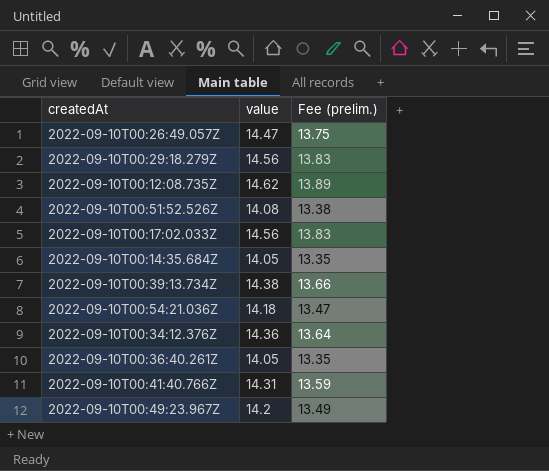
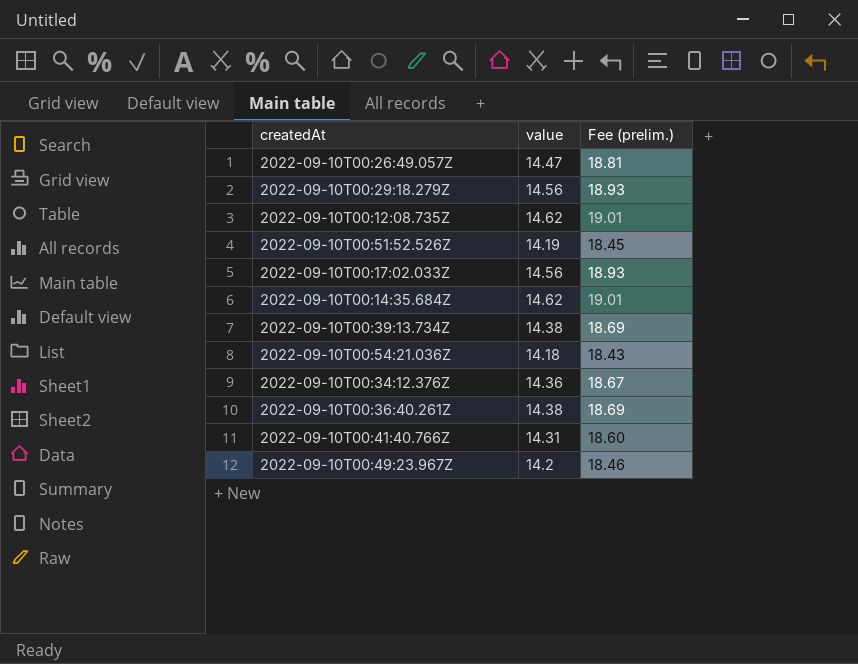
column Fee (prelim.) | formula: [value] * 0.95 -> [value] * 1.3
2022-09-10T00:51:52.526Z | value: 14.08 -> 14.19
2022-09-10T00:14:35.684Z | value: 14.05 -> 14.62
2022-09-10T00:36:40.261Z | value: 14.05 -> 14.38

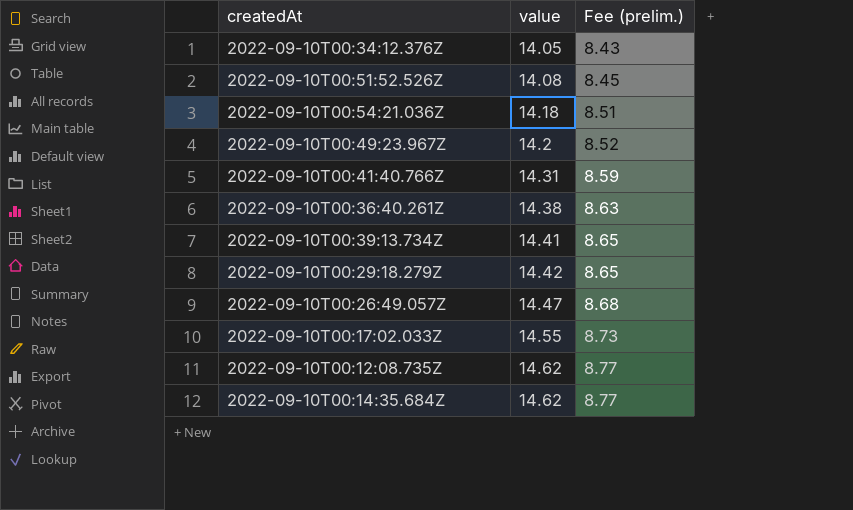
row order: none -> value ascending
column Fee (prelim.) | formula: [value] * 1.3 -> [value] * 0.6
2022-09-10T00:34:12.376Z | value: 14.36 -> 14.05
2022-09-10T00:51:52.526Z | value: 14.19 -> 14.08
2022-09-10T00:39:13.734Z | value: 14.38 -> 14.41
2022-09-10T00:29:18.279Z | value: 14.56 -> 14.42
2022-09-10T00:17:02.033Z | value: 14.56 -> 14.55

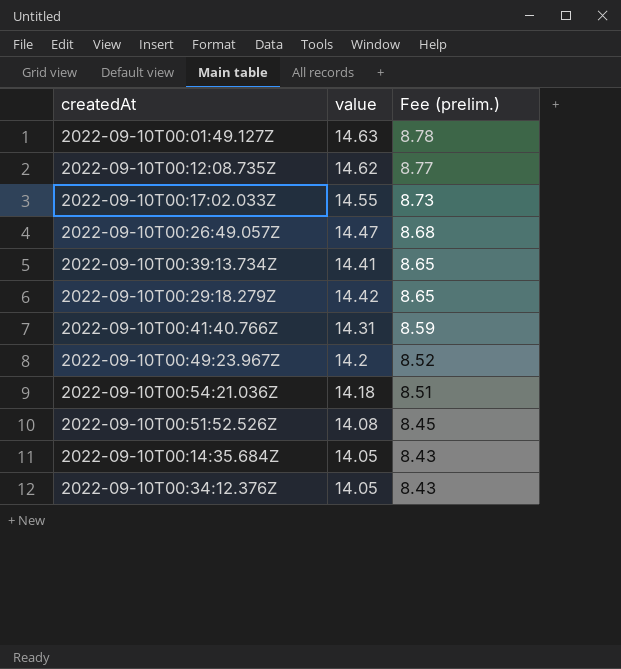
row order: value ascending -> Fee (prelim.) descending
row 2022-09-10T00:36:40.261Z: 14.38 | 8.63 -> none
row 2022-09-10T00:01:49.127Z: none -> 14.63 | 8.78
2022-09-10T00:14:35.684Z | value: 14.62 -> 14.05
2022-09-10T00:14:35.684Z | Fee (prelim.): 8.77 -> 8.43

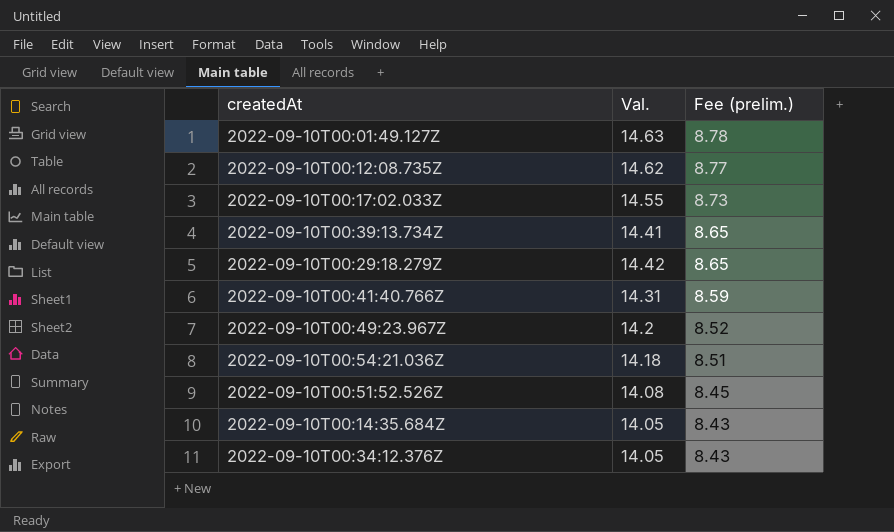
column name: value -> Val.
row 2022-09-10T00:26:49.057Z: 14.47 | 8.68 -> none

